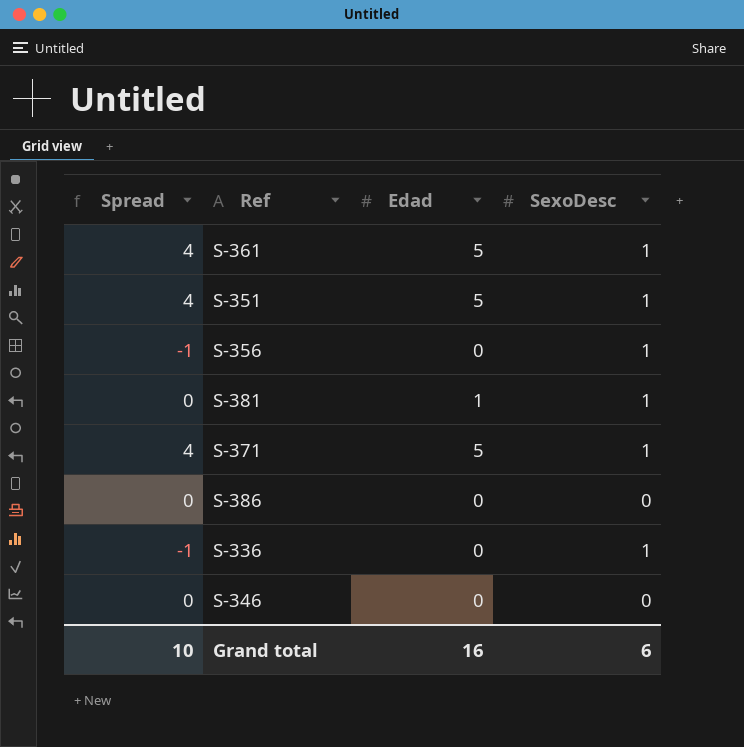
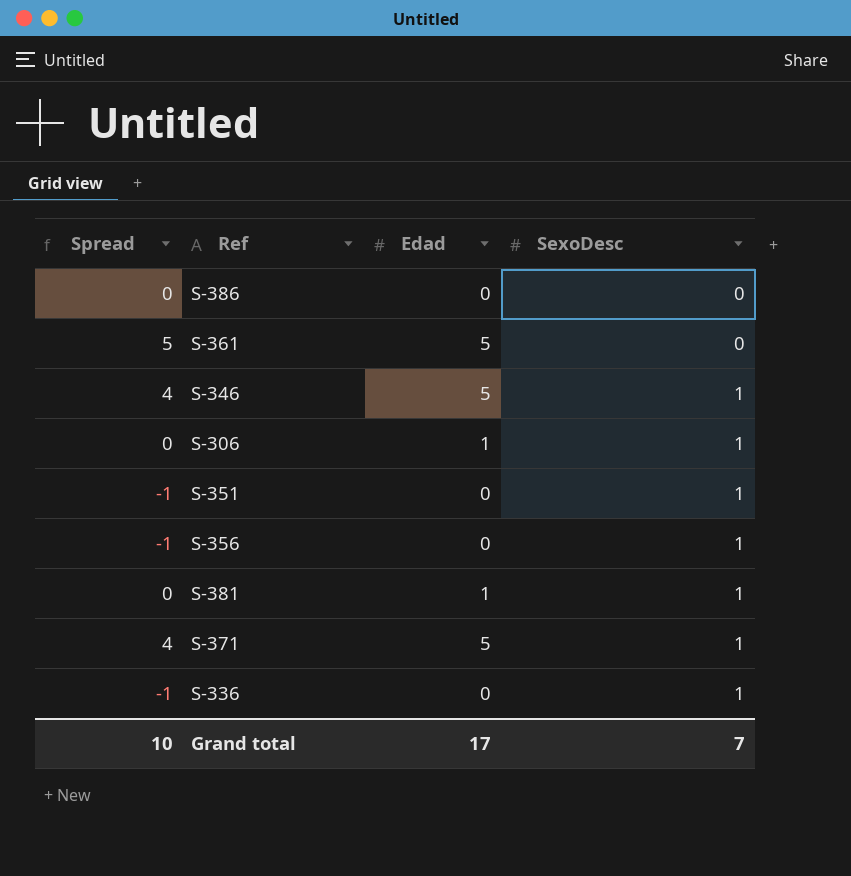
row order: none -> SexoDesc ascending
S-361 | Spread: 4 -> 5
S-361 | SexoDesc: 1 -> 0
S-346 | Spread: 0 -> 4
S-346 | Edad: 0 -> 5
S-346 | SexoDesc: 0 -> 1
row S-306: none -> 0 | 1 | 1
S-351 | Spread: 4 -> -1
S-351 | Edad: 5 -> 0
Grand total | Edad: 16 -> 17
Grand total | SexoDesc: 6 -> 7

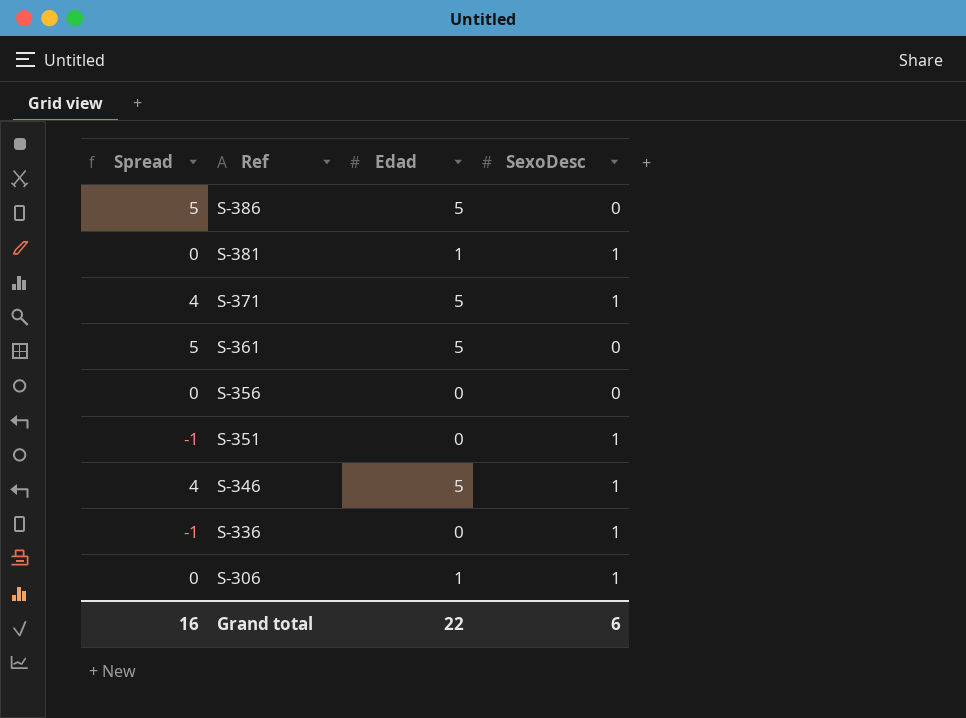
row order: SexoDesc ascending -> Ref descending
S-386 | Spread: 0 -> 5
S-386 | Edad: 0 -> 5
S-356 | Spread: -1 -> 0
S-356 | SexoDesc: 1 -> 0
Grand total | Spread: 10 -> 16
Grand total | Edad: 17 -> 22
Grand total | SexoDesc: 7 -> 6

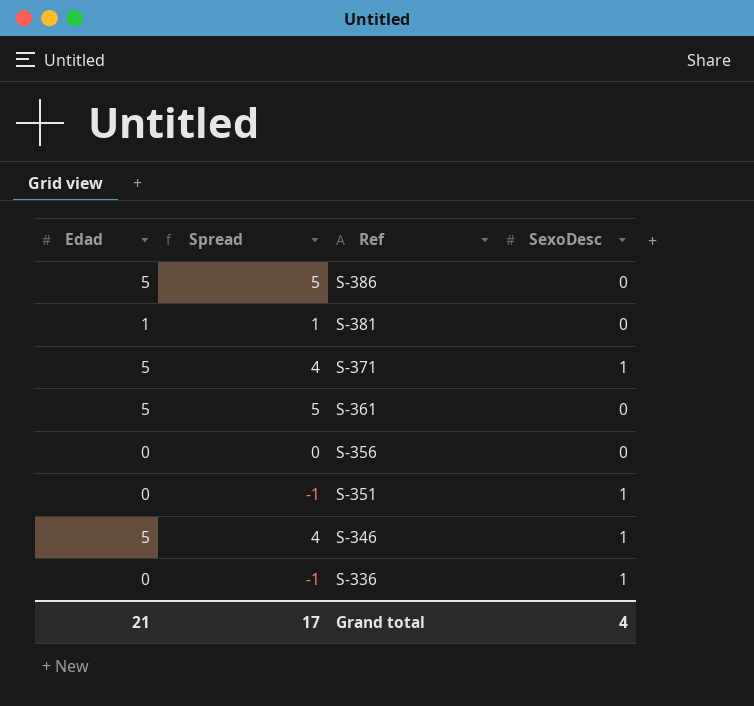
column Edad | position: 3 -> 1
row S-306: 0 | 1 | 1 -> none
S-381 | Spread: 0 -> 1
S-381 | SexoDesc: 1 -> 0
Grand total | Edad: 22 -> 21
Grand total | Spread: 16 -> 17
Grand total | SexoDesc: 6 -> 4

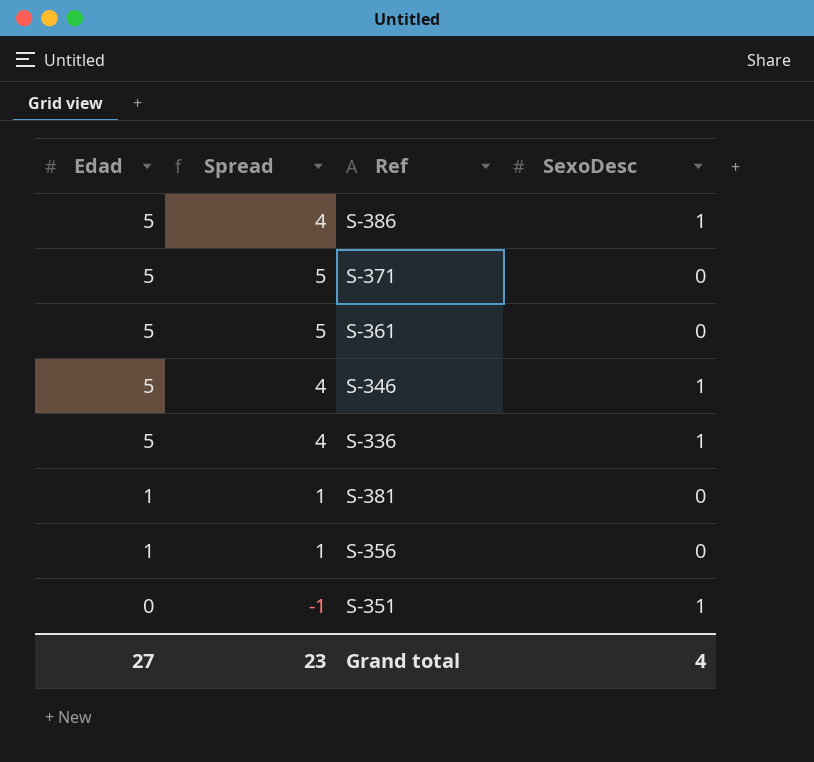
row order: Ref descending -> Edad descending
S-386 | Spread: 5 -> 4
S-386 | SexoDesc: 0 -> 1
S-371 | Spread: 4 -> 5
S-371 | SexoDesc: 1 -> 0
S-336 | Edad: 0 -> 5
S-336 | Spread: -1 -> 4
S-356 | Edad: 0 -> 1
S-356 | Spread: 0 -> 1
Grand total | Edad: 21 -> 27
Grand total | Spread: 17 -> 23

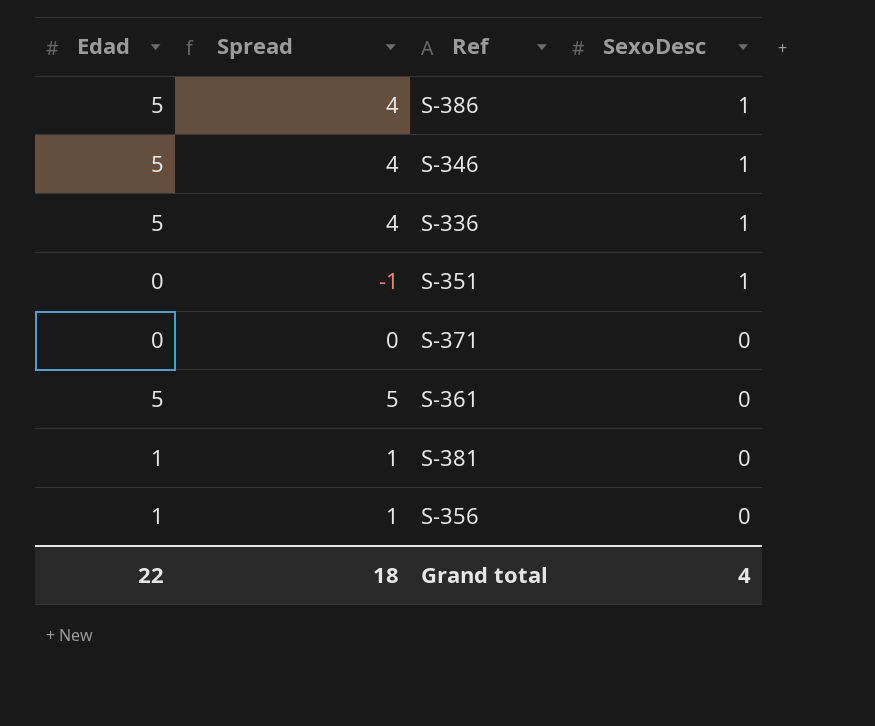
row order: Edad descending -> SexoDesc descending
S-371 | Edad: 5 -> 0
S-371 | Spread: 5 -> 0
Grand total | Edad: 27 -> 22
Grand total | Spread: 23 -> 18

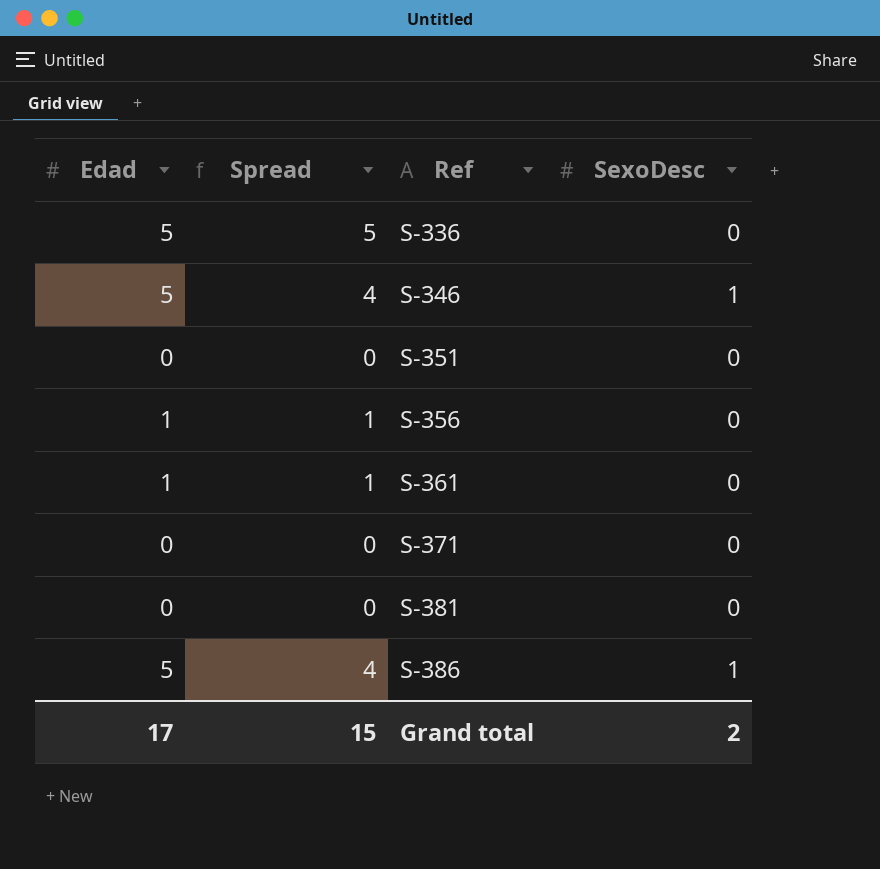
row order: SexoDesc descending -> Ref ascending
S-336 | Spread: 4 -> 5
S-336 | SexoDesc: 1 -> 0
S-351 | Spread: -1 -> 0
S-351 | SexoDesc: 1 -> 0
S-361 | Edad: 5 -> 1
S-361 | Spread: 5 -> 1
S-381 | Edad: 1 -> 0
S-381 | Spread: 1 -> 0
Grand total | Edad: 22 -> 17
Grand total | Spread: 18 -> 15
Grand total | SexoDesc: 4 -> 2

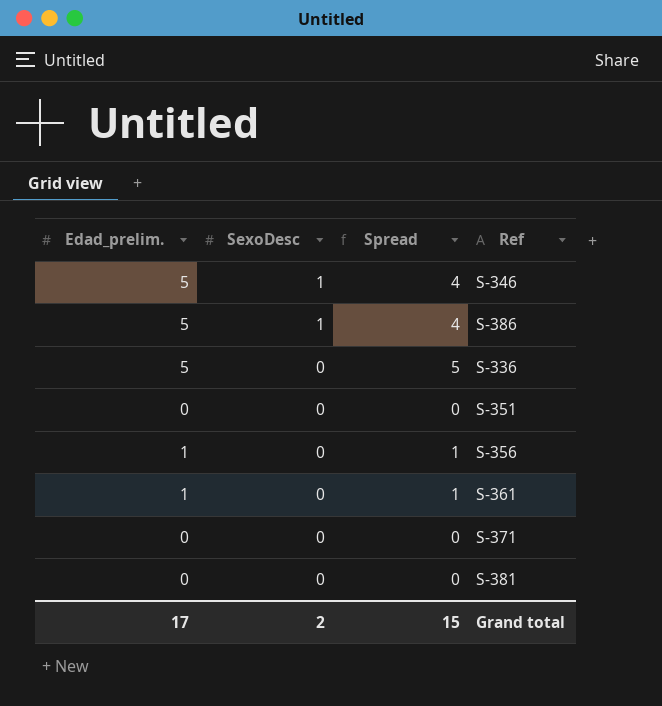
row order: Ref ascending -> SexoDesc descending
column name: Edad -> Edad_prelim.
column SexoDesc | position: 4 -> 2

